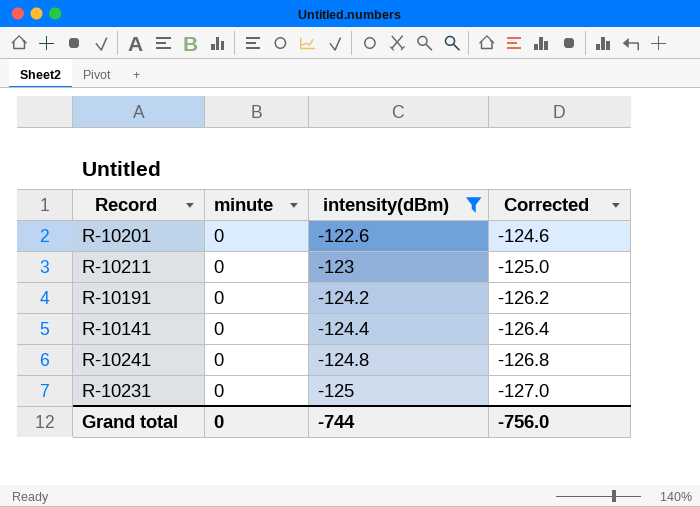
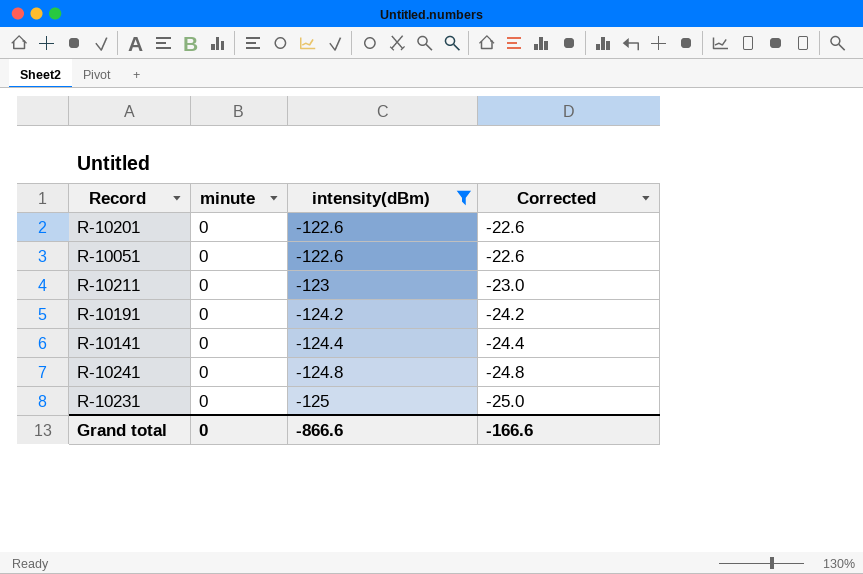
column Corrected | formula: [intensity(dBm)] - 2 -> [intensity(dBm)] + 100
row R-10051: none -> 0 | -122.6 | -22.6
Grand total | intensity(dBm): -744 -> -866.6
Grand total | Corrected: -756.0 -> -166.6

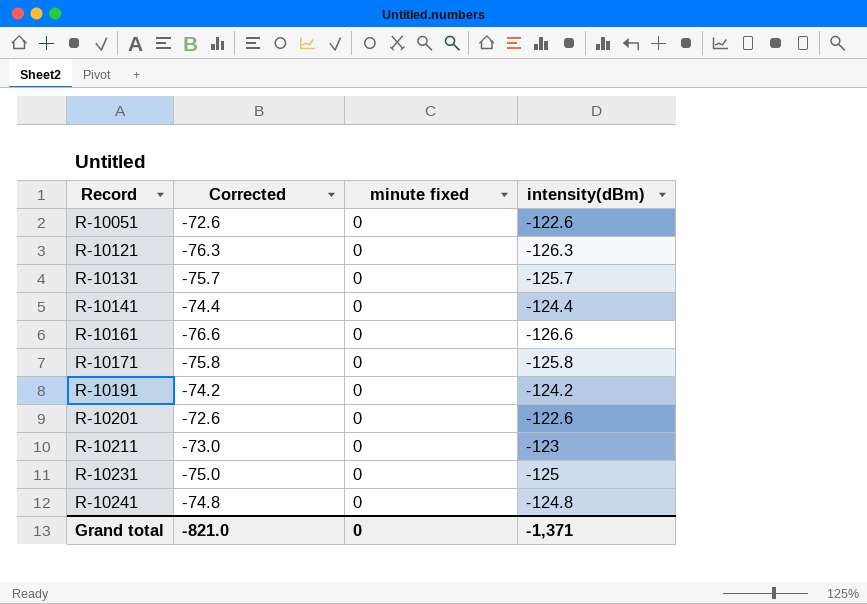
filter: intensity(dBm) >= -125 -> none
row order: intensity(dBm) descending -> Record ascending
column Corrected | formula: [intensity(dBm)] + 100 -> [intensity(dBm)] + 50
column Corrected | position: 4 -> 2
column name: minute -> minute fixed
Grand total | Corrected: -166.6 -> -821.0
Grand total | intensity(dBm): -866.6 -> -1,371

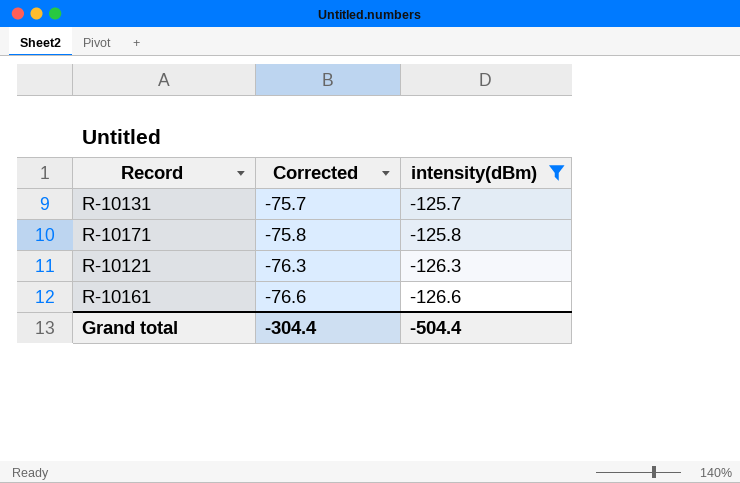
filter: none -> intensity(dBm) <= -125.7
row order: Record ascending -> Corrected descending
column minute fixed | position: 3 -> none
Grand total | Corrected: -821.0 -> -304.4
Grand total | intensity(dBm): -1,371 -> -504.4

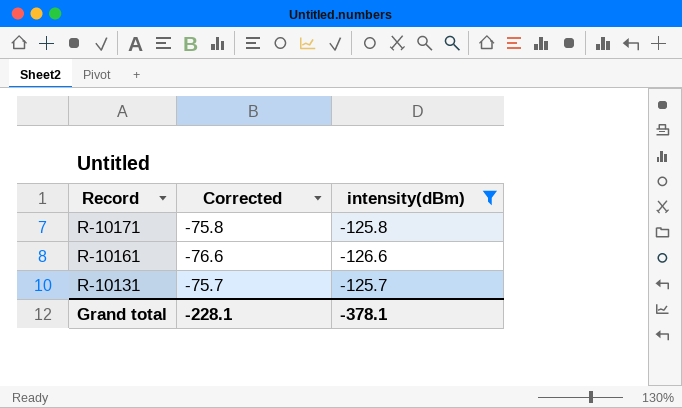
row order: Corrected descending -> Record descending
row R-10121: -76.3 | -126.3 -> none
Grand total | Corrected: -304.4 -> -228.1
Grand total | intensity(dBm): -504.4 -> -378.1

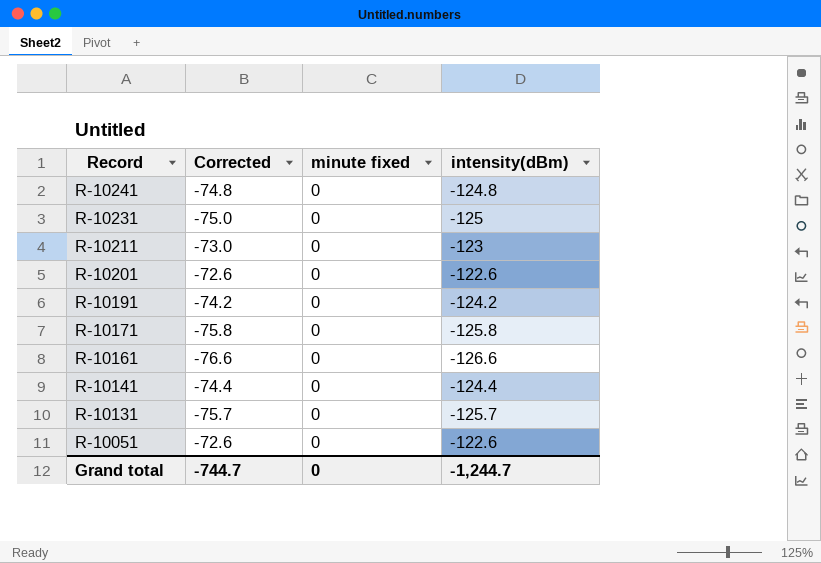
filter: intensity(dBm) <= -125.7 -> none
column minute fixed | position: none -> 3
Grand total | Corrected: -228.1 -> -744.7
Grand total | intensity(dBm): -378.1 -> -1,244.7

